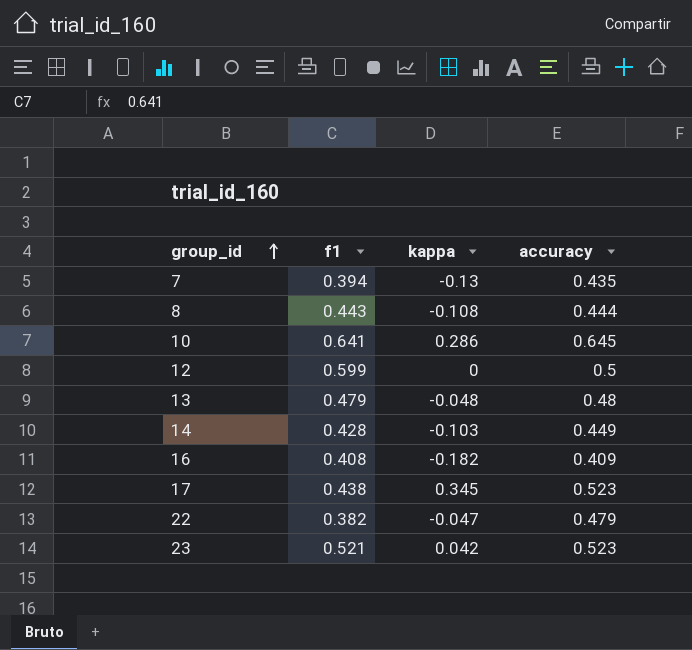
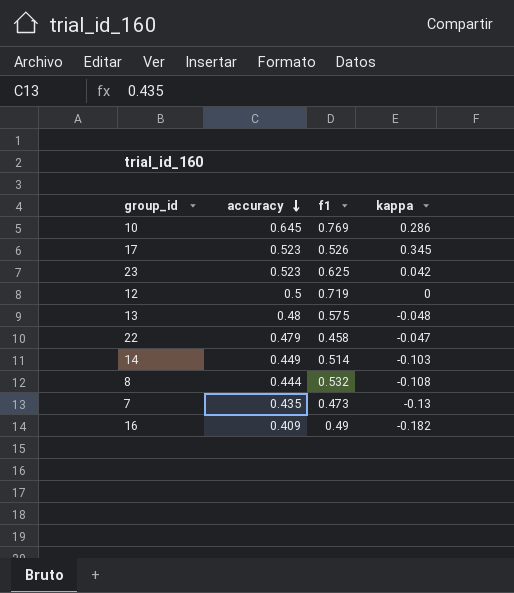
row order: group_id ascending -> accuracy descending
column accuracy | position: 4 -> 2
10 | f1: 0.641 -> 0.769
17 | f1: 0.438 -> 0.526
23 | f1: 0.521 -> 0.625
12 | f1: 0.599 -> 0.719
13 | f1: 0.479 -> 0.575
22 | f1: 0.382 -> 0.458
14 | f1: 0.428 -> 0.514
8 | f1: 0.443 -> 0.532
7 | f1: 0.394 -> 0.473
16 | f1: 0.408 -> 0.49

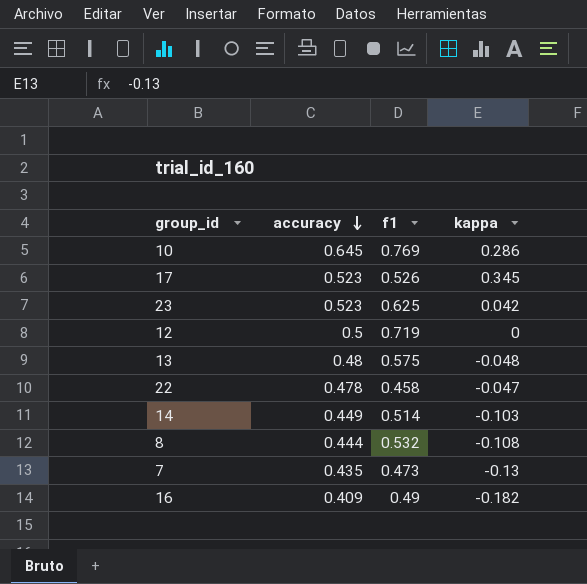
22 | accuracy: 0.479 -> 0.478

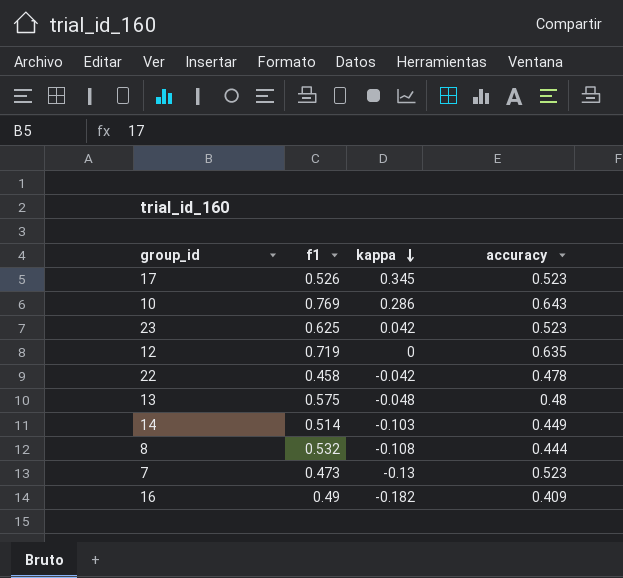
row order: accuracy descending -> kappa descending
column accuracy | position: 2 -> 4
10 | accuracy: 0.645 -> 0.643
12 | accuracy: 0.5 -> 0.635
22 | kappa: -0.047 -> -0.042
7 | accuracy: 0.435 -> 0.523

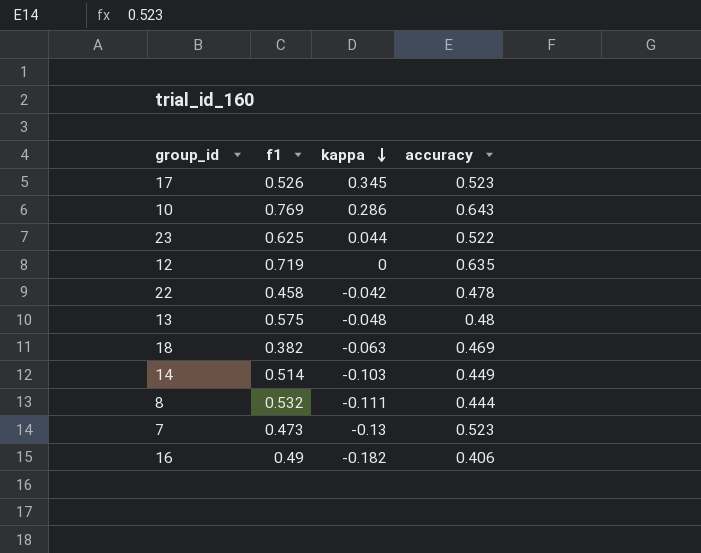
23 | kappa: 0.042 -> 0.044
23 | accuracy: 0.523 -> 0.522
row 18: none -> 0.382 | -0.063 | 0.469
8 | kappa: -0.108 -> -0.111
16 | accuracy: 0.409 -> 0.406

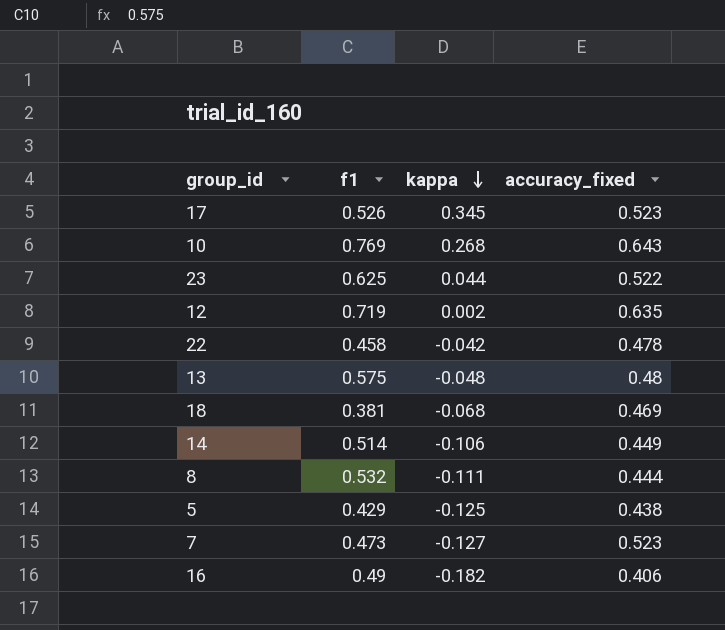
column name: accuracy -> accuracy_fixed
10 | kappa: 0.286 -> 0.268
12 | kappa: 0 -> 0.002
18 | f1: 0.382 -> 0.381
18 | kappa: -0.063 -> -0.068
14 | kappa: -0.103 -> -0.106
row 5: none -> 0.429 | -0.125 | 0.438
7 | kappa: -0.13 -> -0.127

